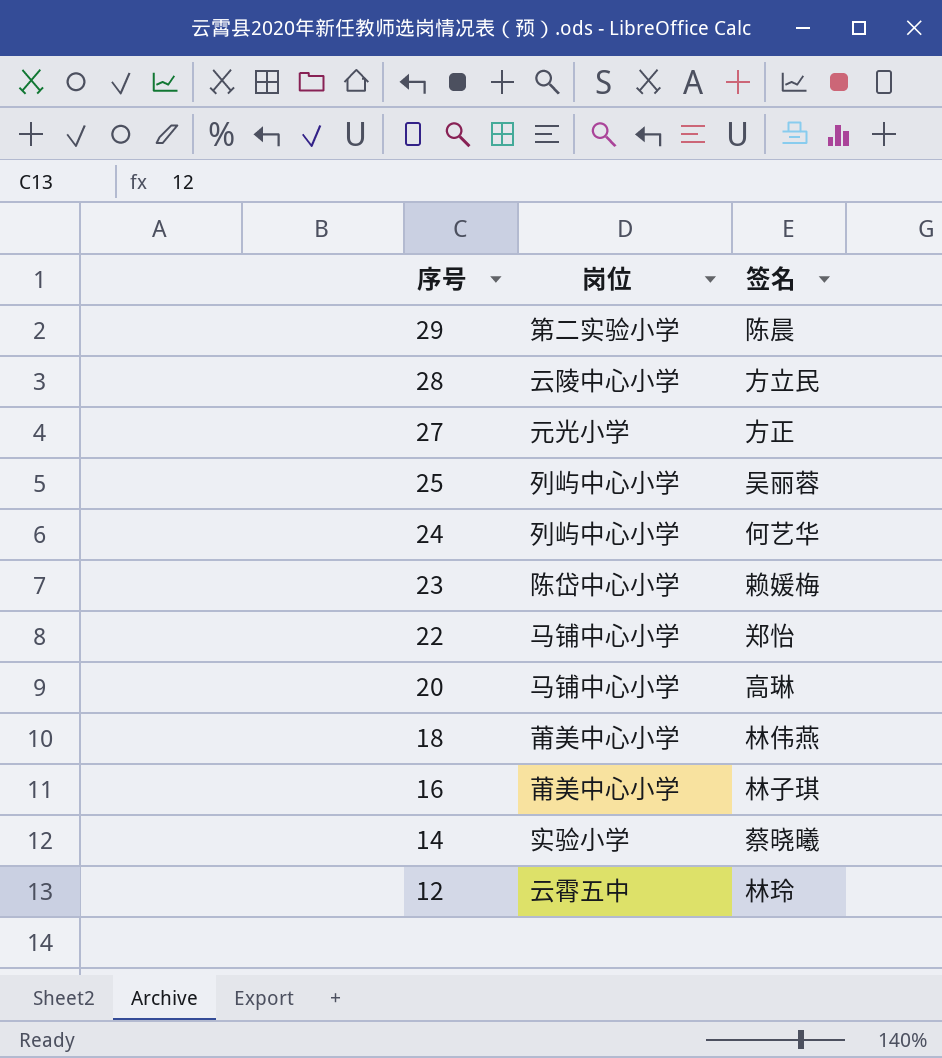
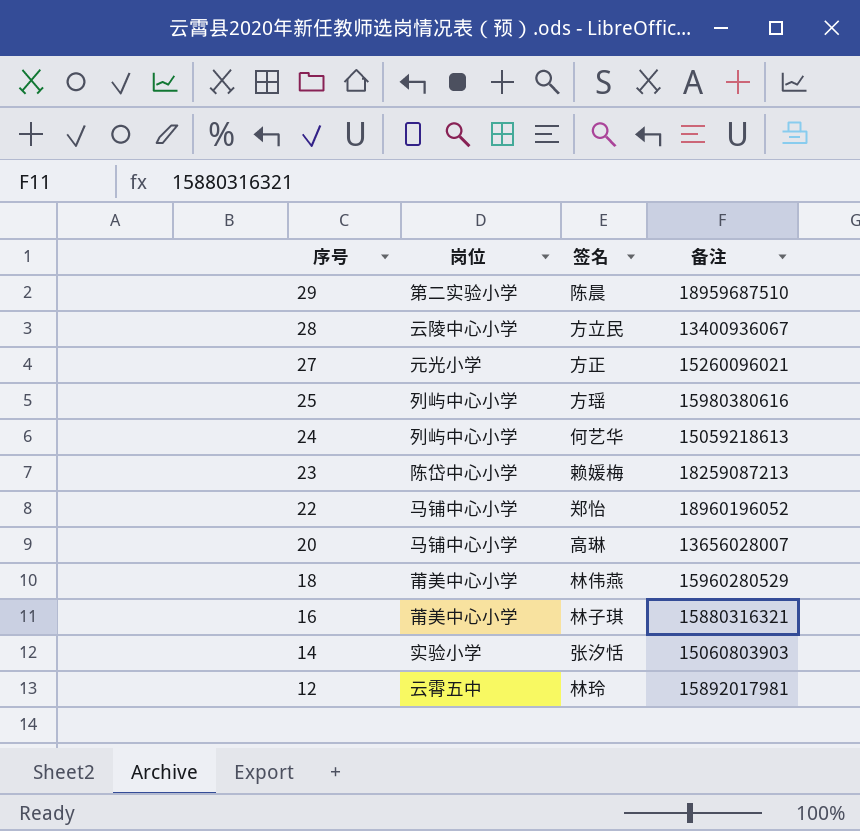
column 备注 | position: none -> 4
25 | 签名: 吴丽蓉 -> 方瑶
14 | 签名: 蔡晓曦 -> 张汐恬

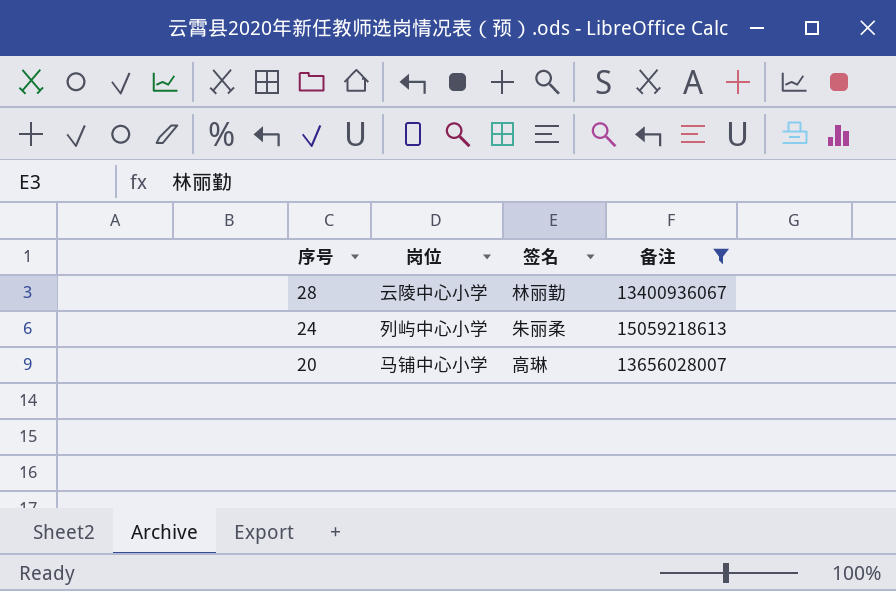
filter: none -> 备注 <= 15059218613
28 | 签名: 方立民 -> 林丽勤
24 | 签名: 何艺华 -> 朱丽柔

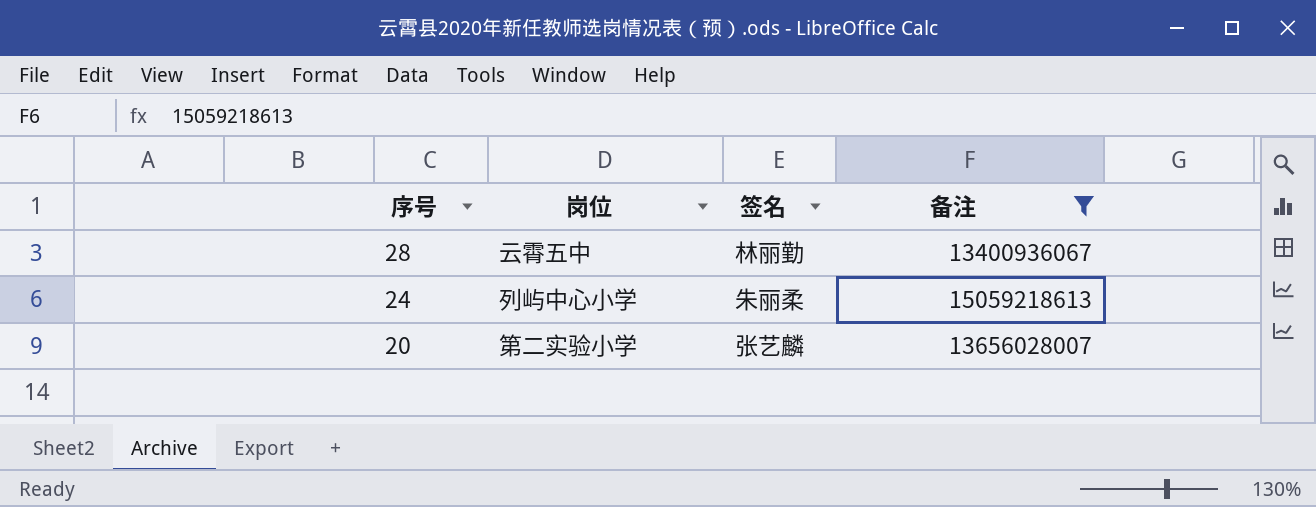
28 | 岗位: 云陵中心小学 -> 云霄五中
20 | 岗位: 马铺中心小学 -> 第二实验小学
20 | 签名: 高琳 -> 张艺麟

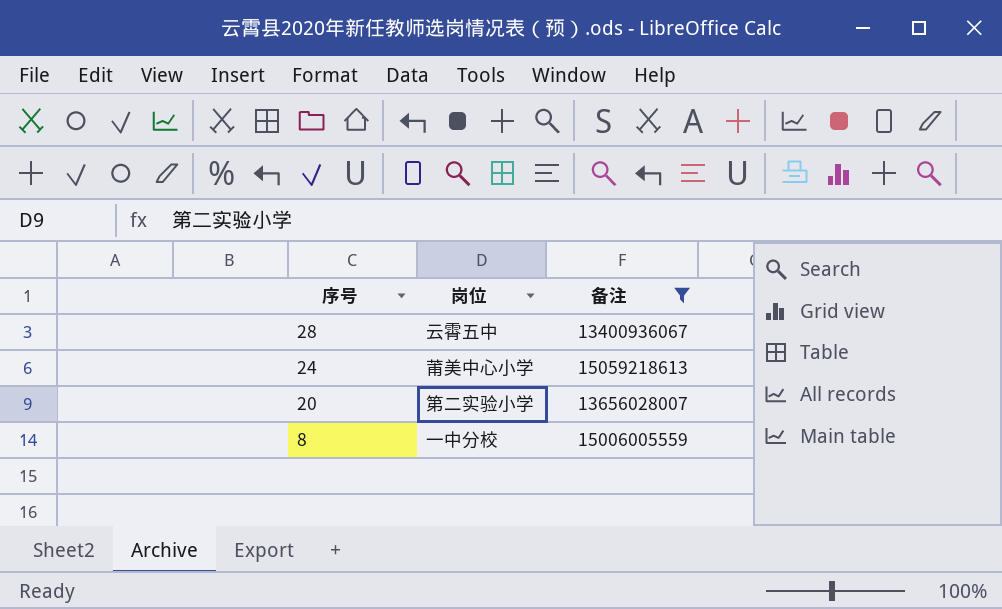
column 签名 | position: 3 -> none
24 | 岗位: 列屿中心小学 -> 莆美中心小学
row 8: none -> 一中分校 | 15006005559

